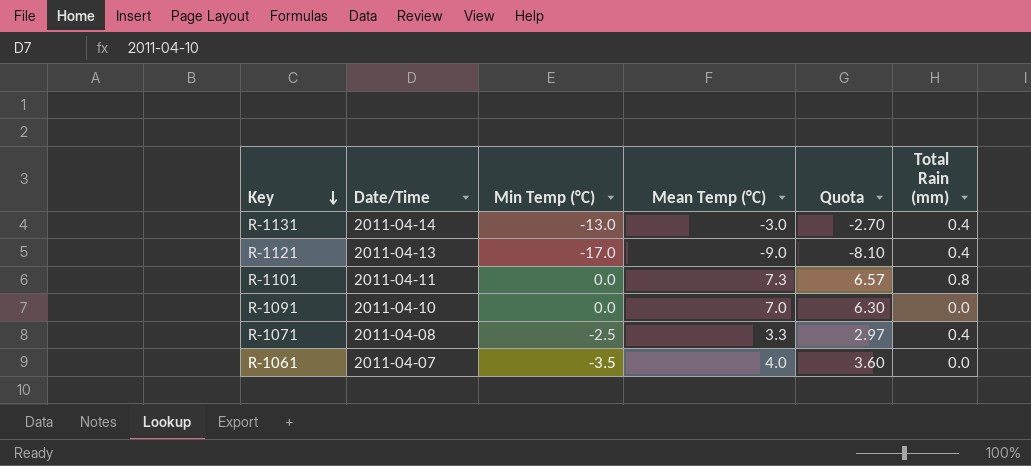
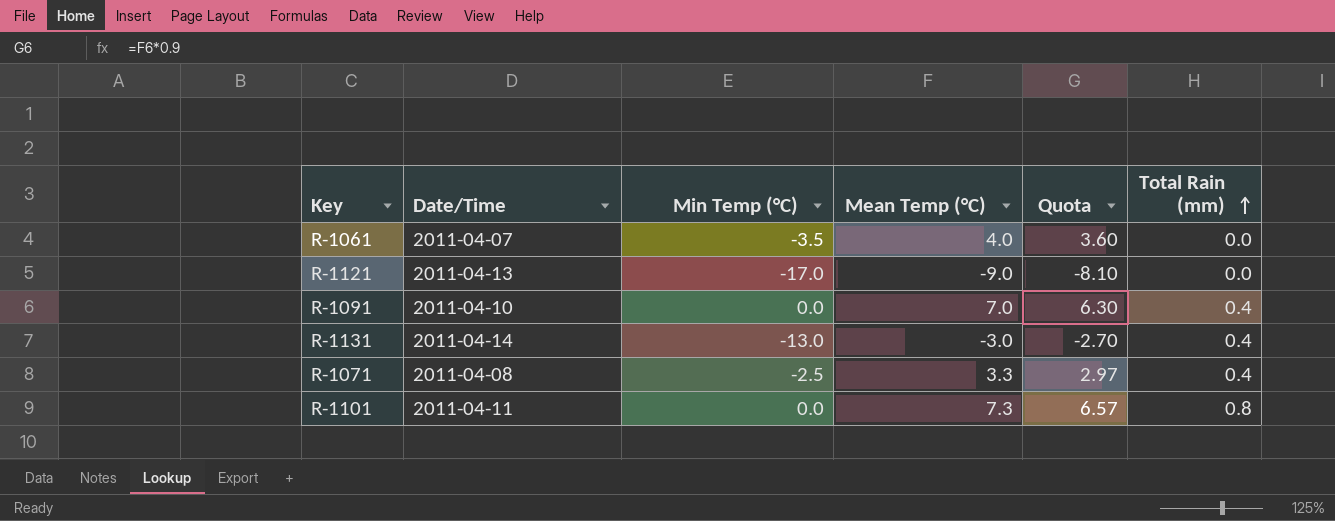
row order: Key descending -> Total Rain (mm) ascending
R-1121 | Total Rain (mm): 0.4 -> 0.0
R-1091 | Total Rain (mm): 0.0 -> 0.4

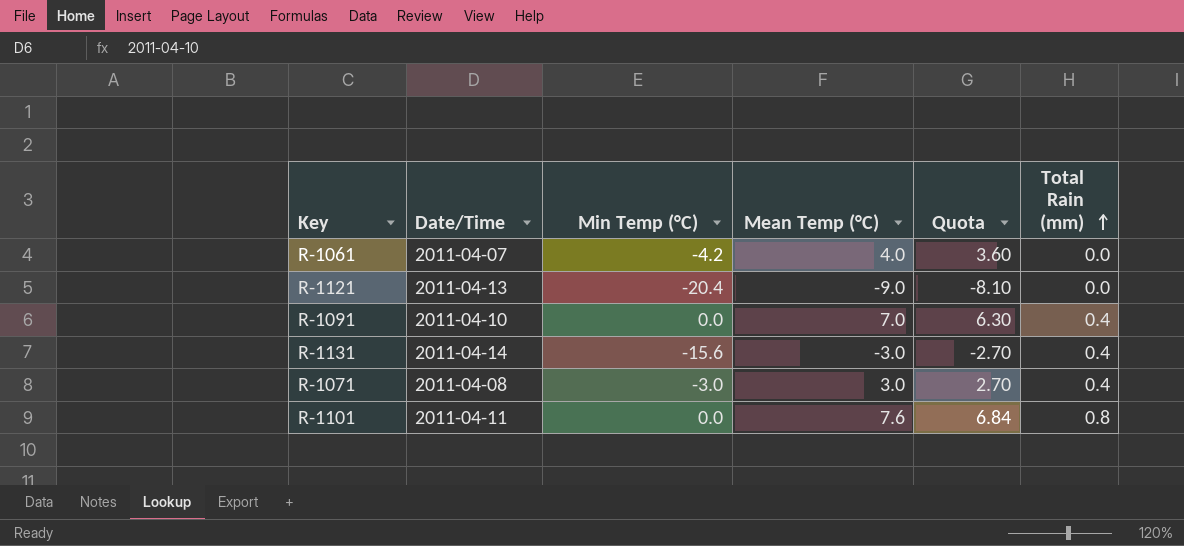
R-1061 | Min Temp (°C): -3.5 -> -4.2
R-1121 | Min Temp (°C): -17.0 -> -20.4
R-1131 | Min Temp (°C): -13.0 -> -15.6
R-1071 | Min Temp (°C): -2.5 -> -3.0
R-1071 | Mean Temp (°C): 3.3 -> 3.0
R-1071 | Quota: 2.97 -> 2.70
R-1101 | Mean Temp (°C): 7.3 -> 7.6
R-1101 | Quota: 6.57 -> 6.84

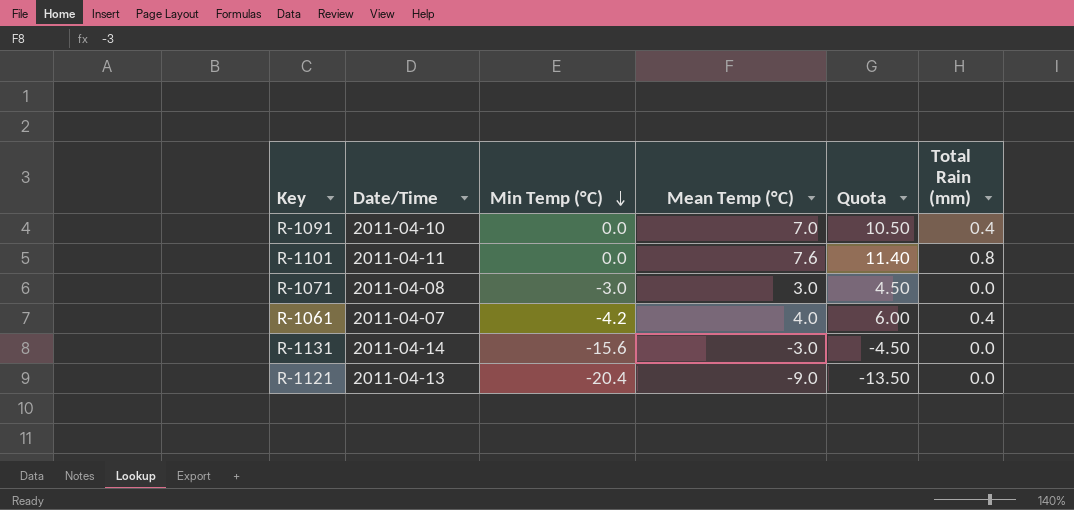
row order: Total Rain (mm) ascending -> Min Temp (°C) descending
column Quota | formula: [Mean Temp (°C)] * 0.9 -> [Mean Temp (°C)] * 1.5
R-1071 | Total Rain (mm): 0.4 -> 0.0
R-1061 | Total Rain (mm): 0.0 -> 0.4
R-1131 | Total Rain (mm): 0.4 -> 0.0

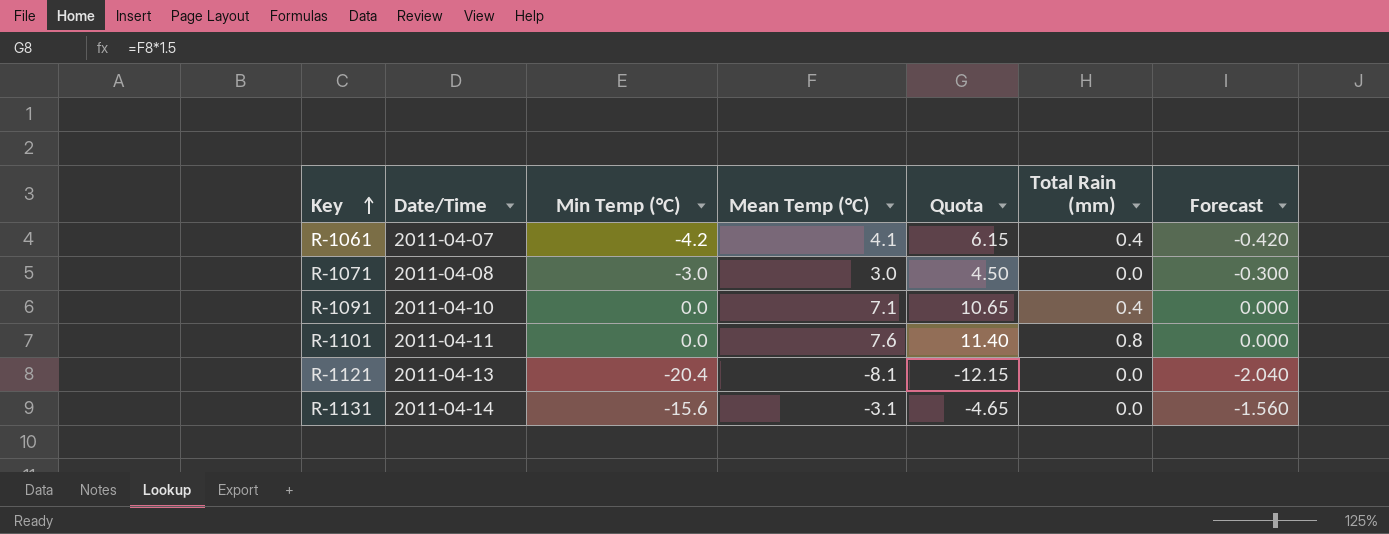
row order: Min Temp (°C) descending -> Key ascending
column Forecast | formula: none -> [Min Temp (°C)] * 0.1
R-1061 | Mean Temp (°C): 4.0 -> 4.1
R-1061 | Quota: 6.00 -> 6.15
R-1091 | Mean Temp (°C): 7.0 -> 7.1
R-1091 | Quota: 10.50 -> 10.65
R-1121 | Mean Temp (°C): -9.0 -> -8.1
R-1121 | Quota: -13.50 -> -12.15
R-1131 | Mean Temp (°C): -3.0 -> -3.1
R-1131 | Quota: -4.50 -> -4.65

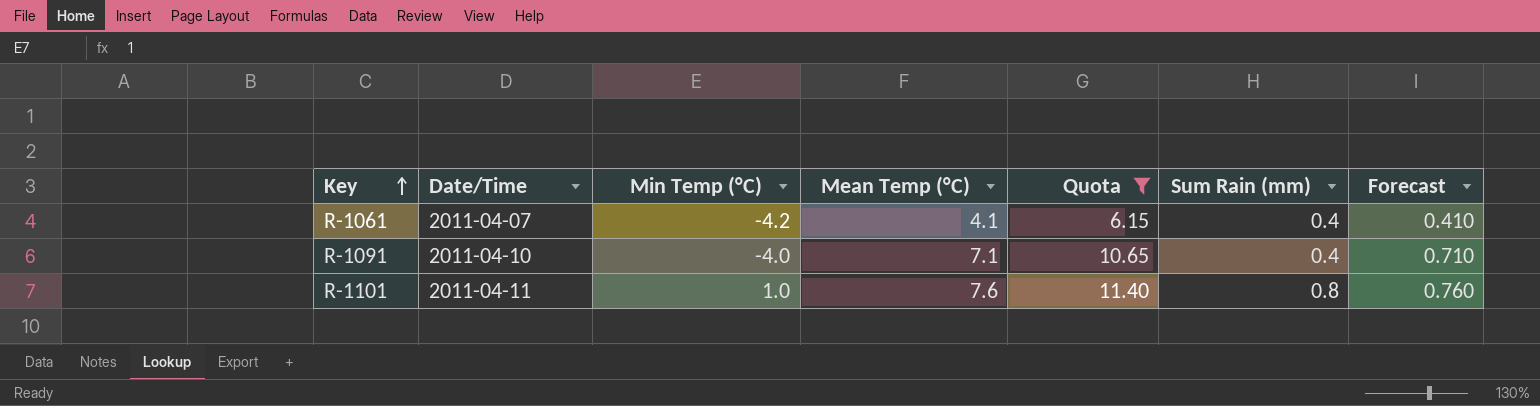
filter: none -> Quota >= 6.15
column name: Total Rain (mm) -> Sum Rain (mm)
column Forecast | formula: [Min Temp (°C)] * 0.1 -> [Mean Temp (°C)] * 0.1
R-1091 | Min Temp (°C): 0.0 -> -4.0
R-1101 | Min Temp (°C): 0.0 -> 1.0

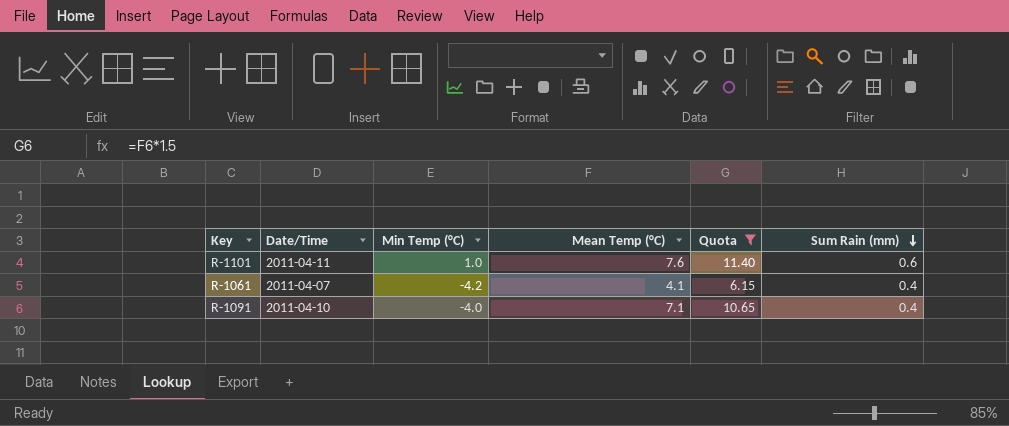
row order: Key ascending -> Sum Rain (mm) descending
column Forecast | formula: [Mean Temp (°C)] * 0.1 -> none
R-1101 | Sum Rain (mm): 0.8 -> 0.6

